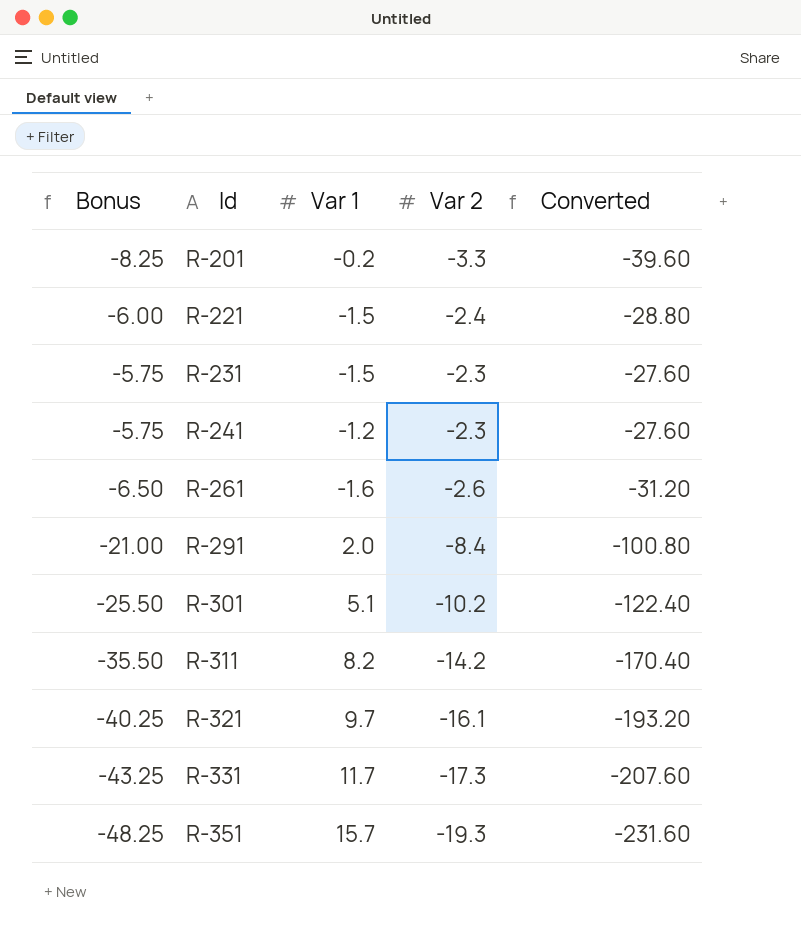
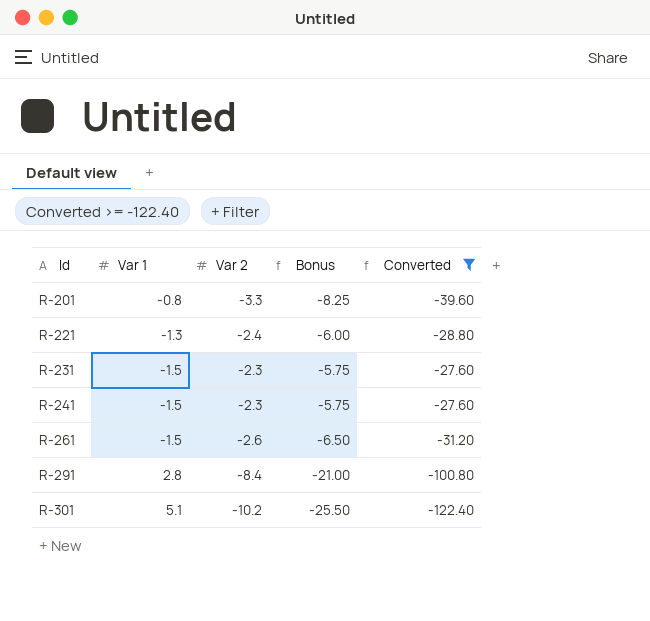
filter: none -> Converted >= -122.40
column Bonus | position: 1 -> 4
R-201 | Var 1: -0.2 -> -0.8
R-221 | Var 1: -1.5 -> -1.3
R-241 | Var 1: -1.2 -> -1.5
R-261 | Var 1: -1.6 -> -1.5
R-291 | Var 1: 2.0 -> 2.8

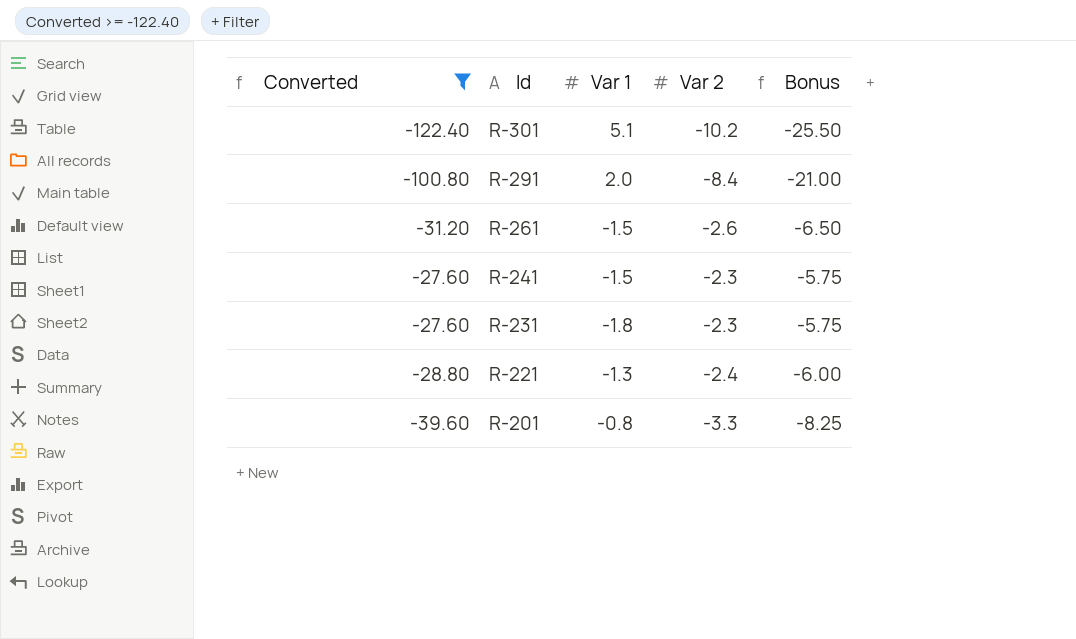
row order: Id ascending -> Id descending
column Converted | position: 5 -> 1
R-291 | Var 1: 2.8 -> 2.0
R-231 | Var 1: -1.5 -> -1.8

